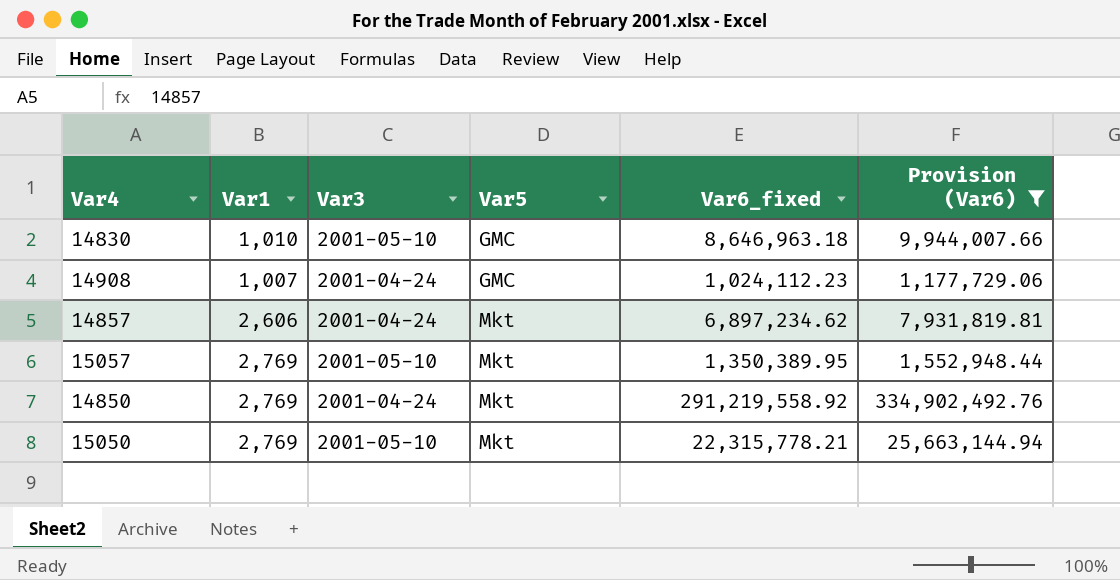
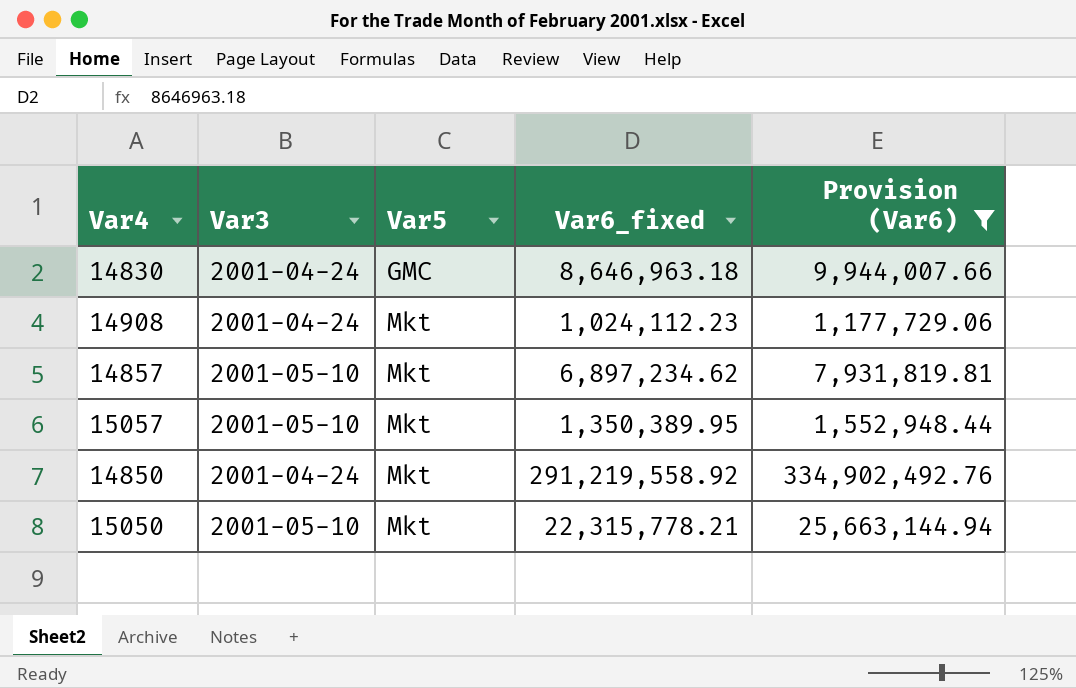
column Var1 | position: 2 -> none
14830 | Var3: 2001-05-10 -> 2001-04-24
14908 | Var5: GMC -> Mkt
14857 | Var3: 2001-04-24 -> 2001-05-10

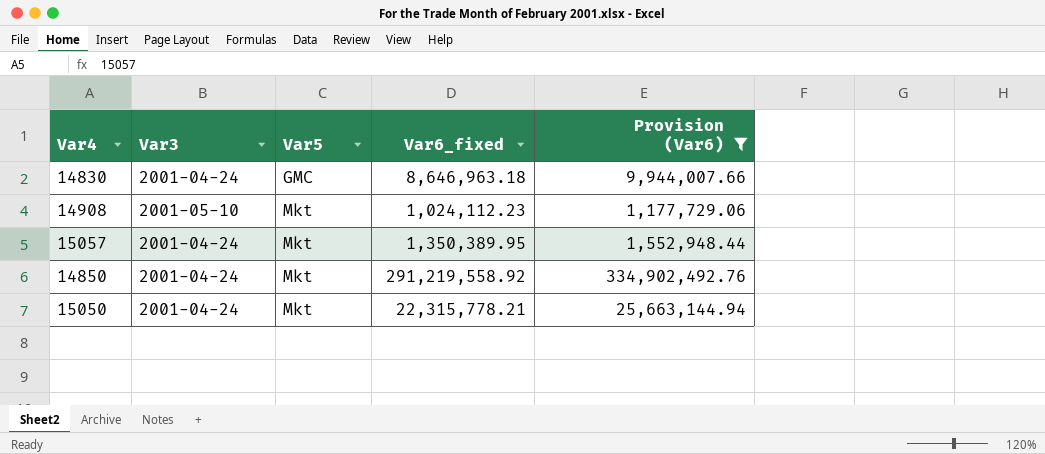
row 14857: 2001-05-10 | Mkt | 6,897,234.62 | 7,931,819.81 -> none
14908 | Var3: 2001-04-24 -> 2001-05-10
15057 | Var3: 2001-05-10 -> 2001-04-24
15050 | Var3: 2001-05-10 -> 2001-04-24

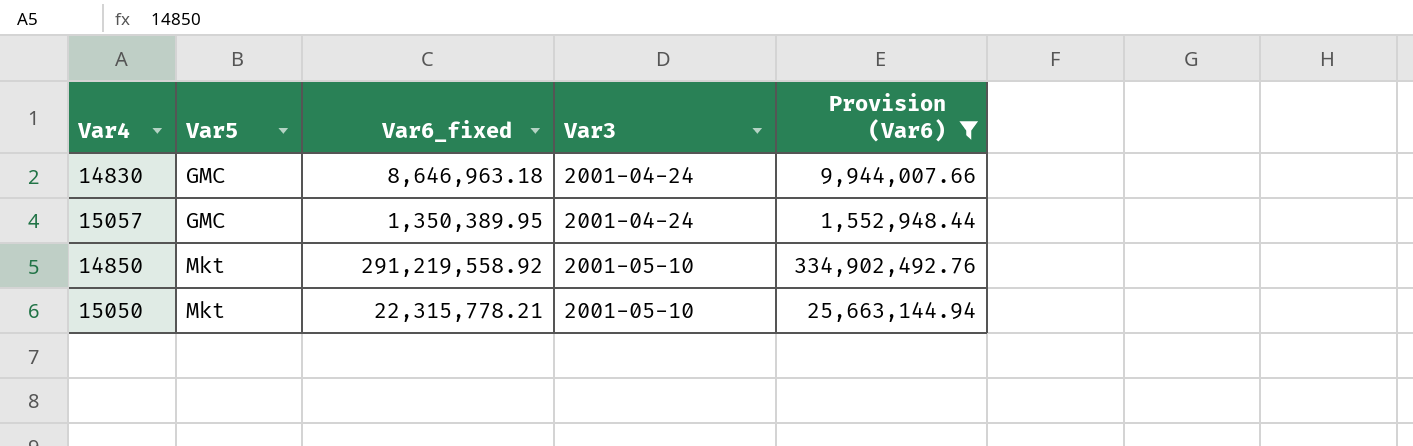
column Var3 | position: 2 -> 4
row 14908: 2001-05-10 | Mkt | 1,024,112.23 | 1,177,729.06 -> none
15057 | Var5: Mkt -> GMC
14850 | Var3: 2001-04-24 -> 2001-05-10
15050 | Var3: 2001-04-24 -> 2001-05-10

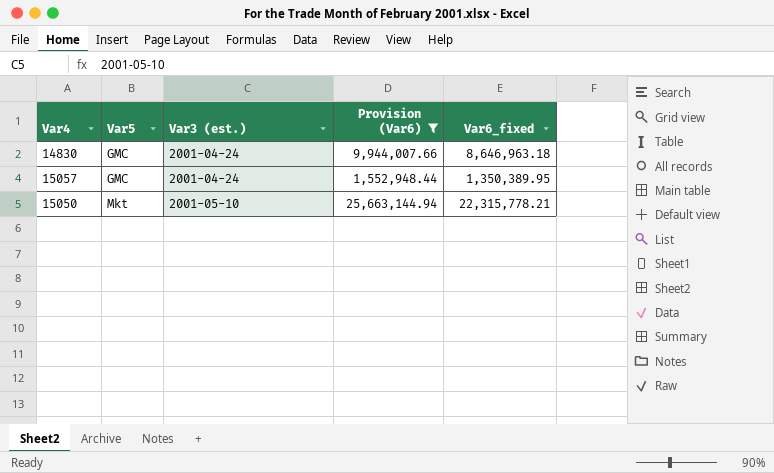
column name: Var3 -> Var3 (est.)
column Var6_fixed | position: 3 -> 5
row 14850: Mkt | 291,219,558.92 | 2001-05-10 | 334,902,492.76 -> none

